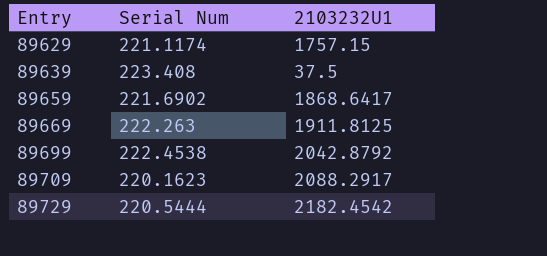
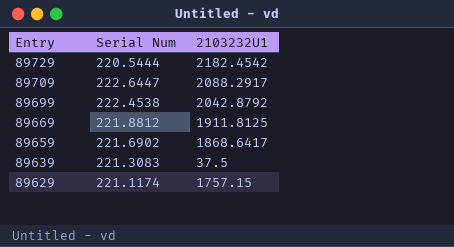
row order: Entry ascending -> Entry descending
89709 | Serial Num: 220.1623 -> 222.6447
89669 | Serial Num: 222.263 -> 221.8812
89639 | Serial Num: 223.408 -> 221.3083

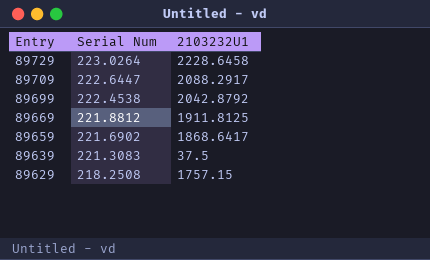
89729 | Serial Num: 220.5444 -> 223.0264
89729 | 2103232U1: 2182.4542 -> 2228.6458
89629 | Serial Num: 221.1174 -> 218.2508

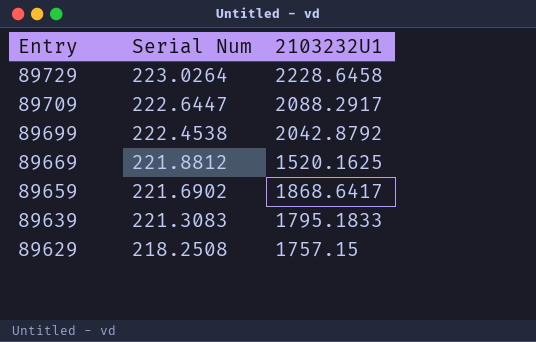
89669 | 2103232U1: 1911.8125 -> 1520.1625
89639 | 2103232U1: 37.5 -> 1795.1833

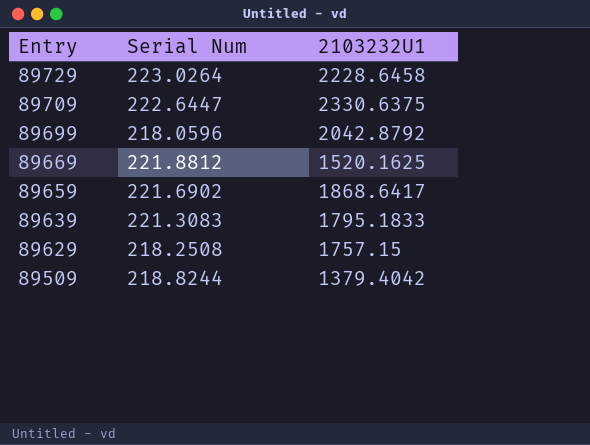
89709 | 2103232U1: 2088.2917 -> 2330.6375
89699 | Serial Num: 222.4538 -> 218.0596
row 89509: none -> 218.8244 | 1379.4042

